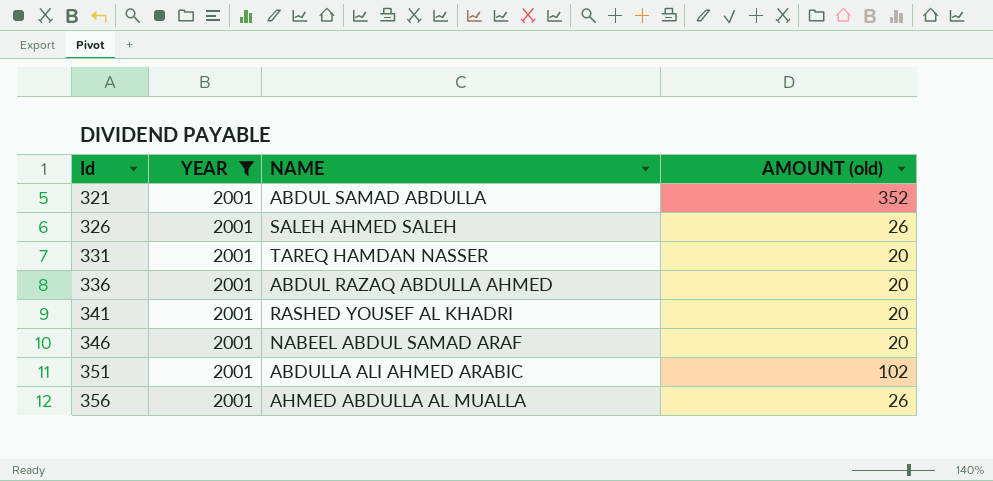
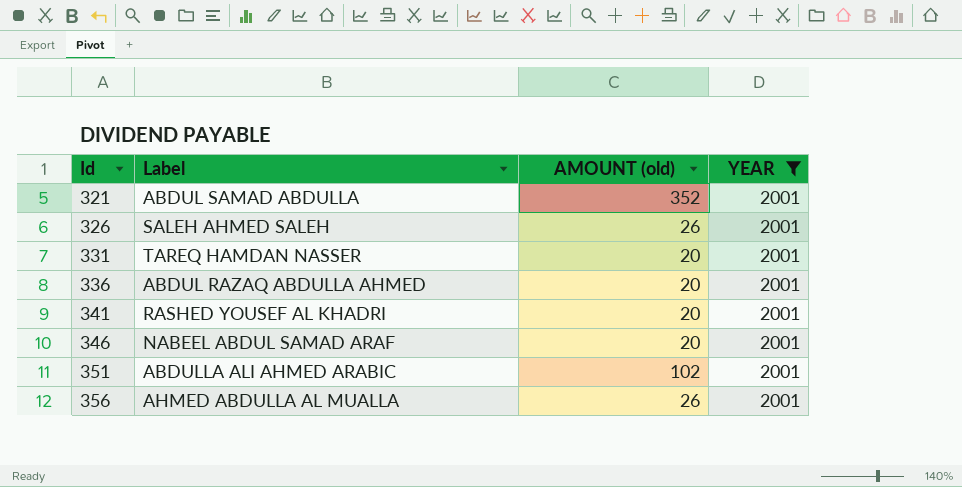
column name: NAME -> Label
column YEAR | position: 2 -> 4

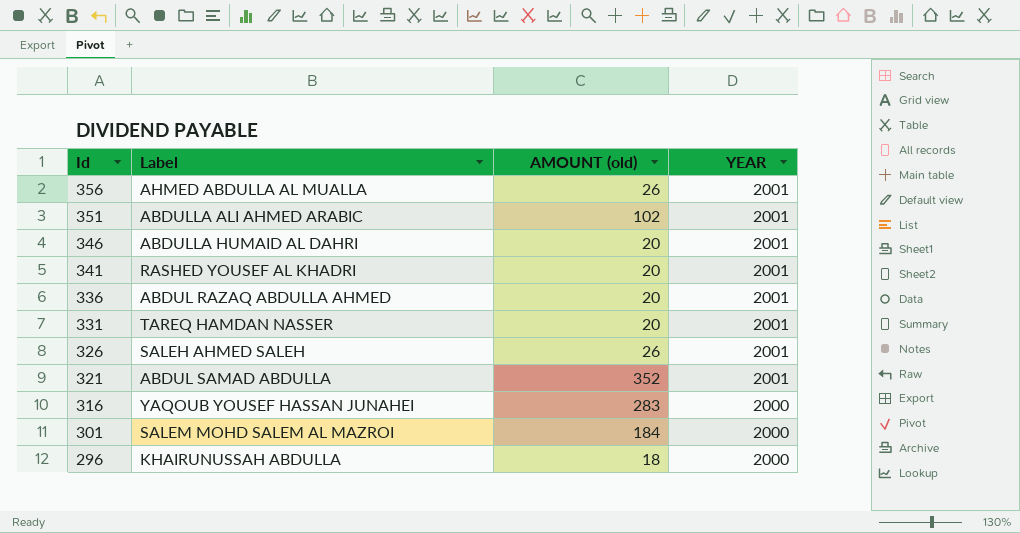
filter: YEAR = 2001 -> none
row order: Id ascending -> Id descending
346 | Label: NABEEL ABDUL SAMAD ARAF -> ABDULLA HUMAID AL DAHRI

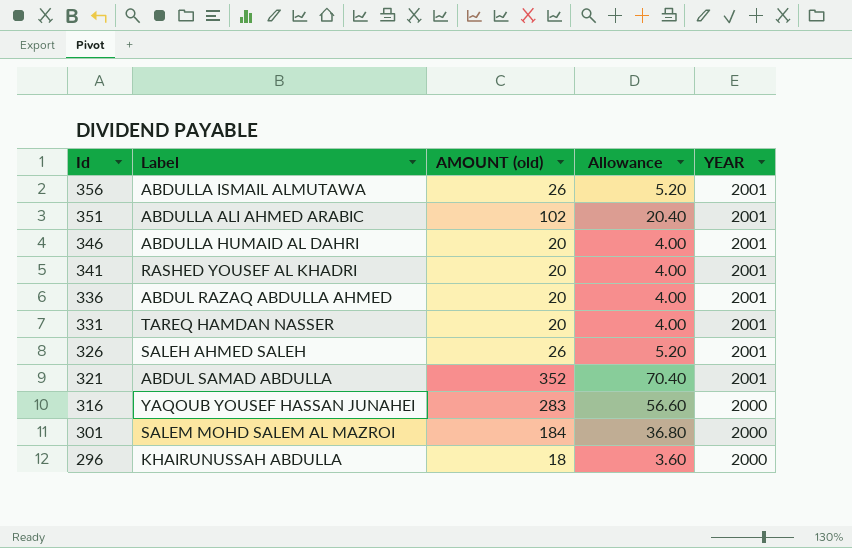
column Allowance | formula: none -> [AMOUNT (old)] * 0.2
356 | Label: AHMED ABDULLA AL MUALLA -> ABDULLA ISMAIL ALMUTAWA

